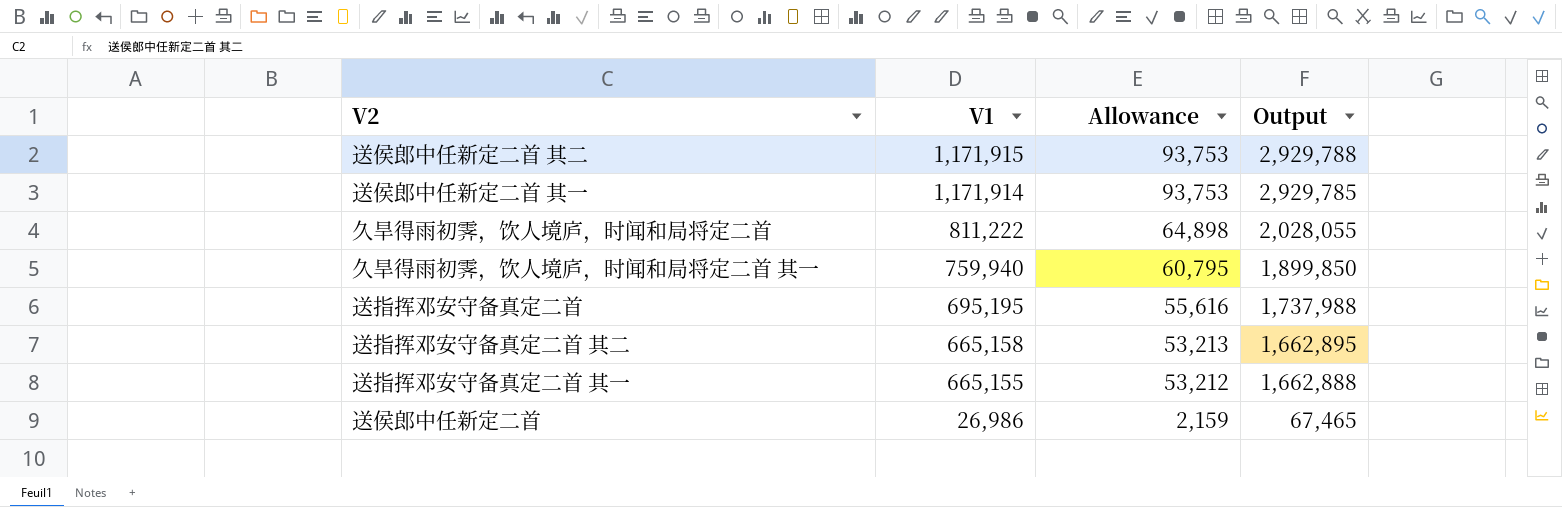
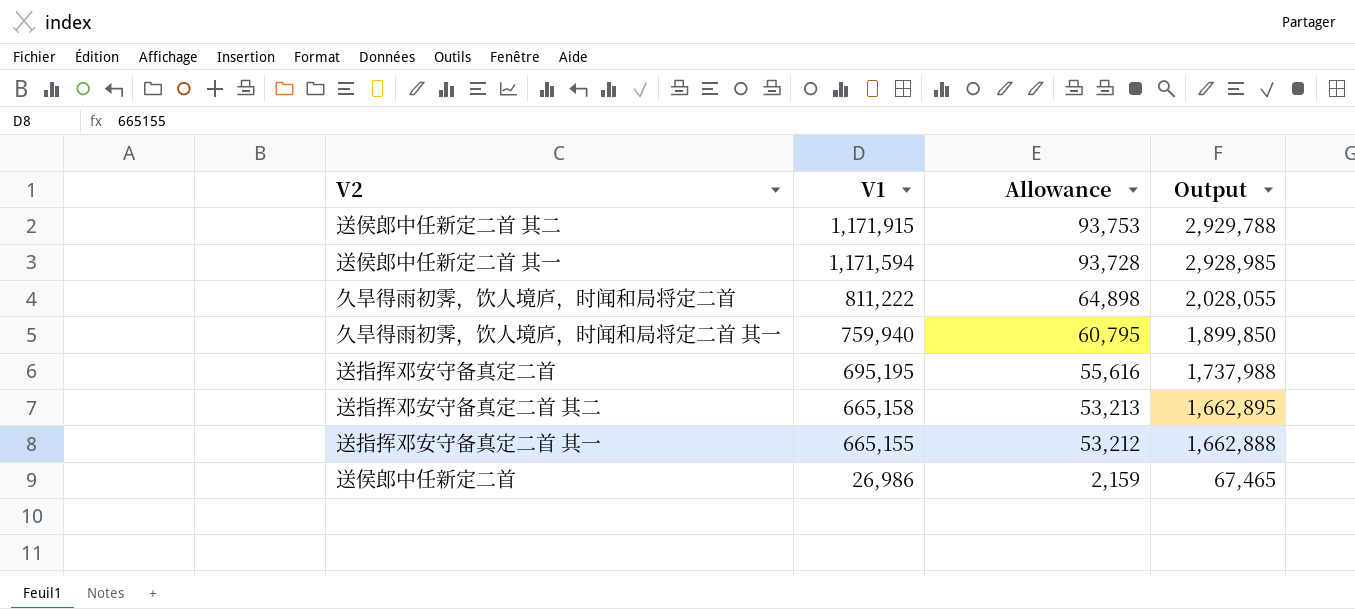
送侯郎中任新定二首 其一 | V1: 1,171,914 -> 1,171,594
送侯郎中任新定二首 其一 | Allowance: 93,753 -> 93,728
送侯郎中任新定二首 其一 | Output: 2,929,785 -> 2,928,985

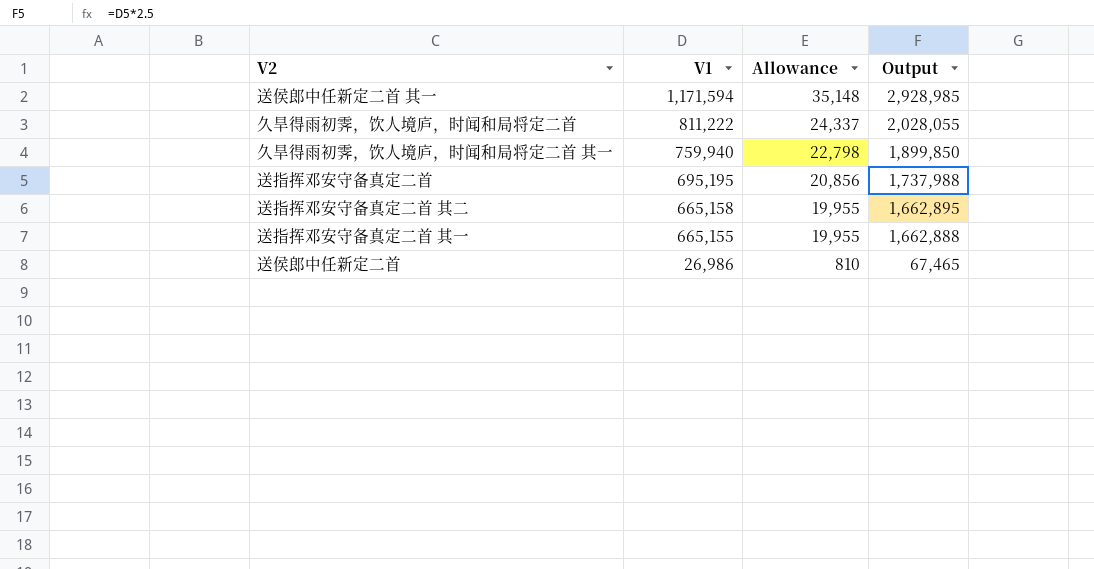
column Allowance | formula: [V1] * 0.08 -> [V1] * 0.03
row 送侯郎中任新定二首 其二: 1,171,915 | 93,753 | 2,929,788 -> none

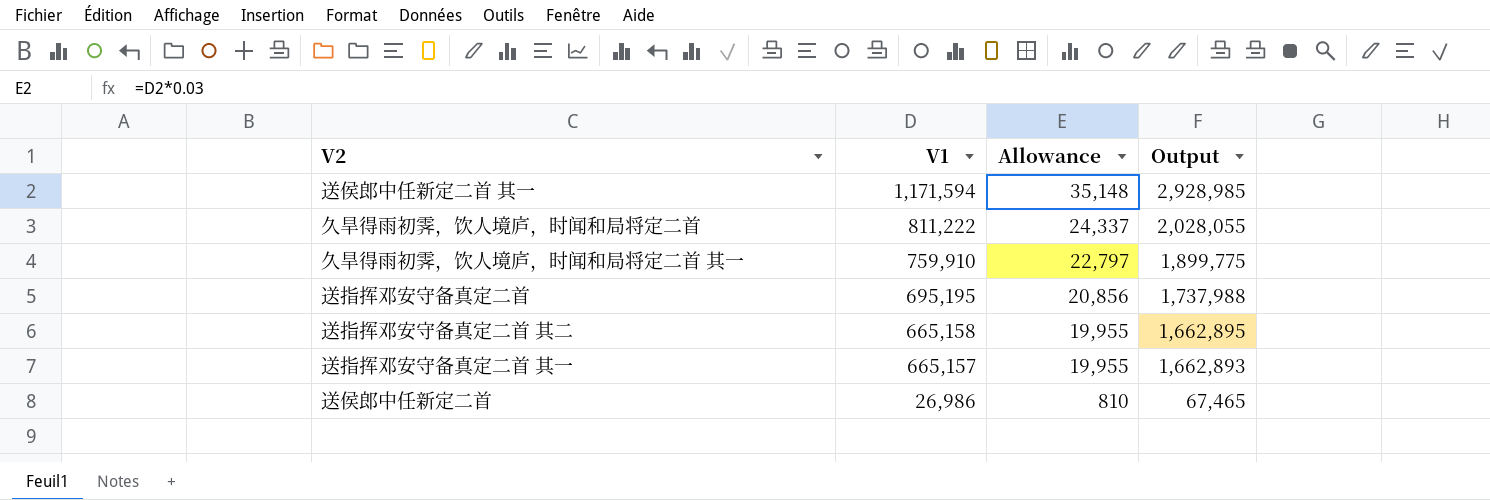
久旱得雨初霁，饮人境庐，时闻和局将定二首 其一 | V1: 759,940 -> 759,910
久旱得雨初霁，饮人境庐，时闻和局将定二首 其一 | Allowance: 22,798 -> 22,797
久旱得雨初霁，饮人境庐，时闻和局将定二首 其一 | Output: 1,899,850 -> 1,899,775
送指挥邓安守备真定二首 其一 | V1: 665,155 -> 665,157
送指挥邓安守备真定二首 其一 | Output: 1,662,888 -> 1,662,893

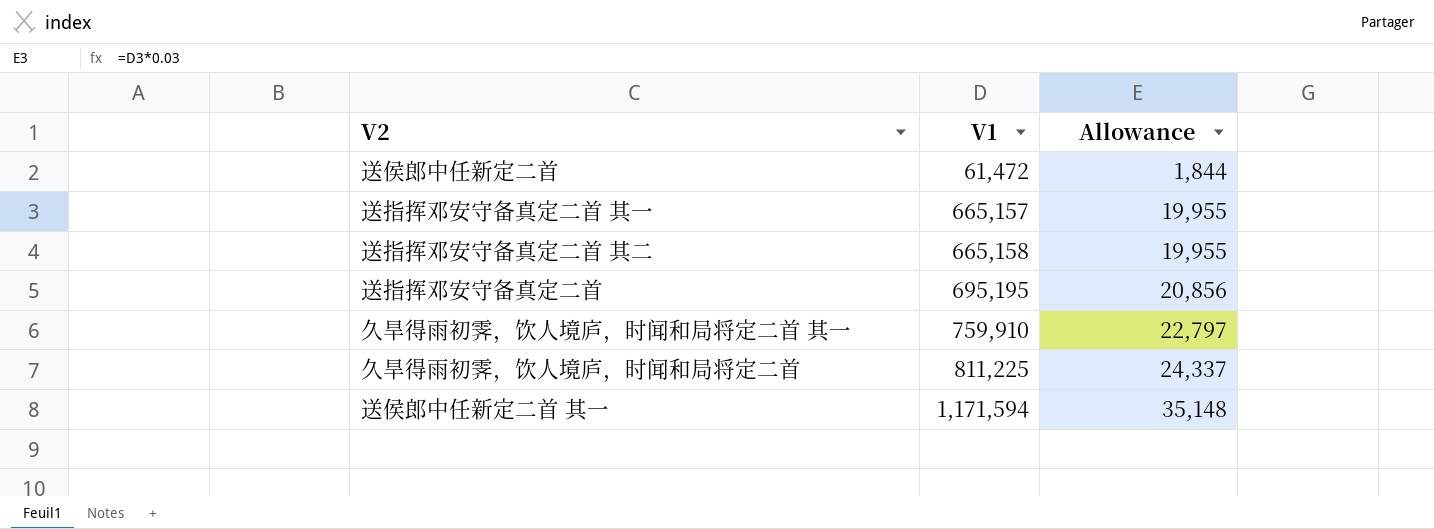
row order: V1 descending -> V1 ascending
column Output | formula: [V1] * 2.5 -> none
送侯郎中任新定二首 | V1: 26,986 -> 61,472
送侯郎中任新定二首 | Allowance: 810 -> 1,844
久旱得雨初霁，饮人境庐，时闻和局将定二首 | V1: 811,222 -> 811,225

